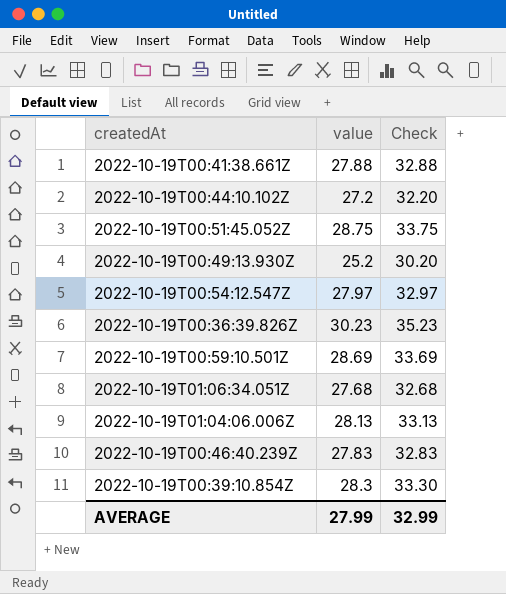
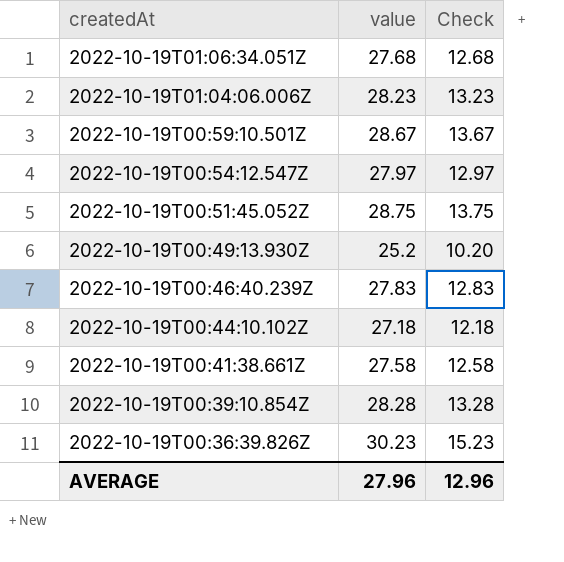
row order: none -> createdAt descending
column Check | formula: [value] + 5 -> [value] - 15
2022-10-19T01:04:06.006Z | value: 28.13 -> 28.23
2022-10-19T00:59:10.501Z | value: 28.69 -> 28.67
2022-10-19T00:44:10.102Z | value: 27.2 -> 27.18
2022-10-19T00:41:38.661Z | value: 27.88 -> 27.58
2022-10-19T00:39:10.854Z | value: 28.3 -> 28.28
AVERAGE | value: 27.99 -> 27.96
AVERAGE | Check: 32.99 -> 12.96

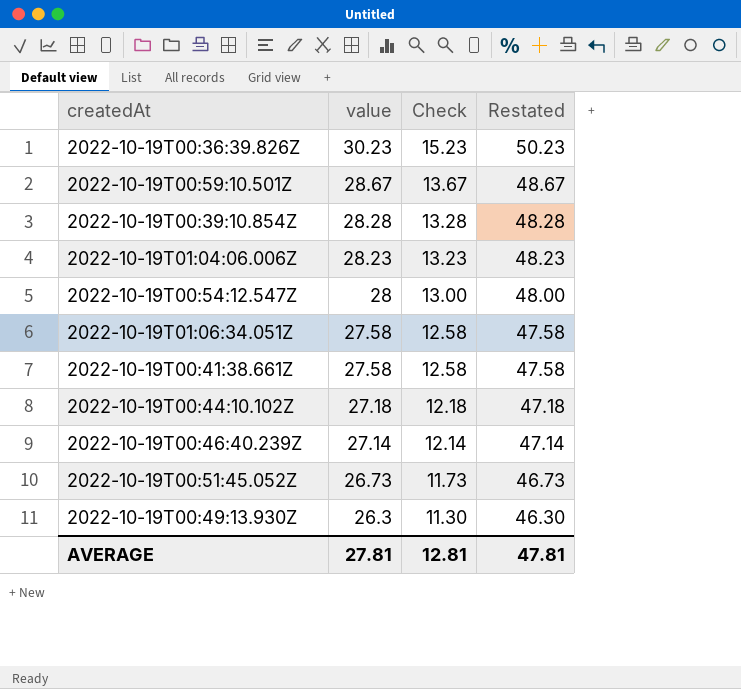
row order: createdAt descending -> value descending
column Restated | formula: none -> [value] + 20
2022-10-19T00:54:12.547Z | value: 27.97 -> 28
2022-10-19T00:54:12.547Z | Check: 12.97 -> 13.00
2022-10-19T01:06:34.051Z | value: 27.68 -> 27.58
2022-10-19T01:06:34.051Z | Check: 12.68 -> 12.58
2022-10-19T00:46:40.239Z | value: 27.83 -> 27.14
2022-10-19T00:46:40.239Z | Check: 12.83 -> 12.14
2022-10-19T00:51:45.052Z | value: 28.75 -> 26.73
2022-10-19T00:51:45.052Z | Check: 13.75 -> 11.73
2022-10-19T00:49:13.930Z | value: 25.2 -> 26.3
2022-10-19T00:49:13.930Z | Check: 10.20 -> 11.30
AVERAGE | value: 27.96 -> 27.81
AVERAGE | Check: 12.96 -> 12.81

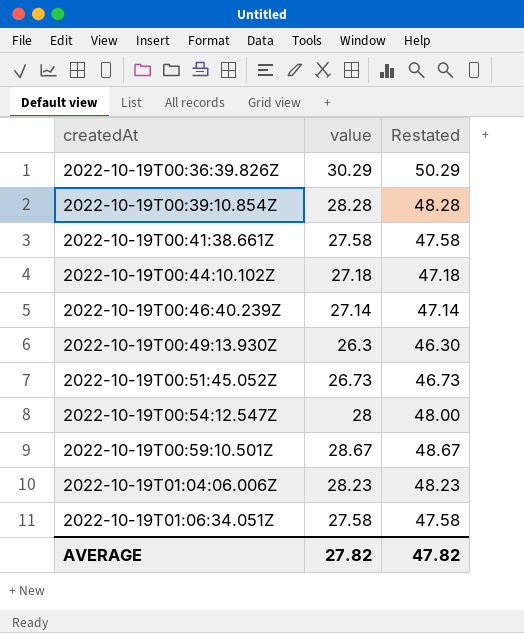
row order: value descending -> createdAt ascending
column Check | formula: [value] - 15 -> none
2022-10-19T00:36:39.826Z | value: 30.23 -> 30.29
2022-10-19T00:36:39.826Z | Restated: 50.23 -> 50.29
AVERAGE | value: 27.81 -> 27.82
AVERAGE | Restated: 47.81 -> 47.82

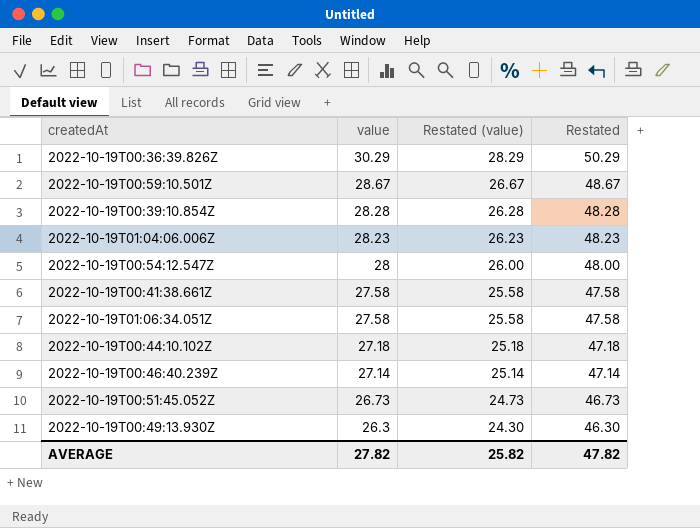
row order: createdAt ascending -> value descending
column Restated (value) | formula: none -> [value] - 2

